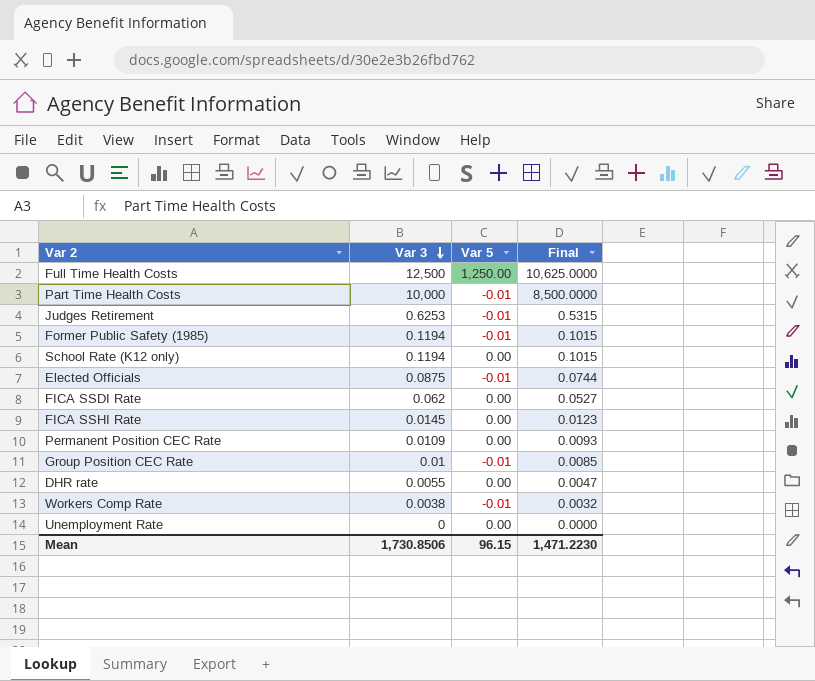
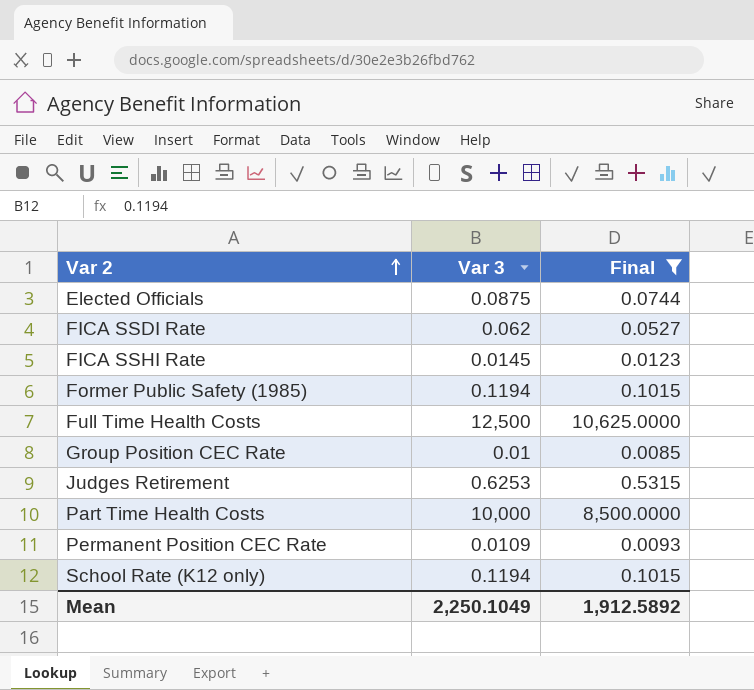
filter: none -> Final >= 0.0085
row order: Var 3 descending -> Var 2 ascending
column Var 5 | position: 3 -> none
Mean | Var 3: 1,730.8506 -> 2,250.1049
Mean | Final: 1,471.2230 -> 1,912.5892

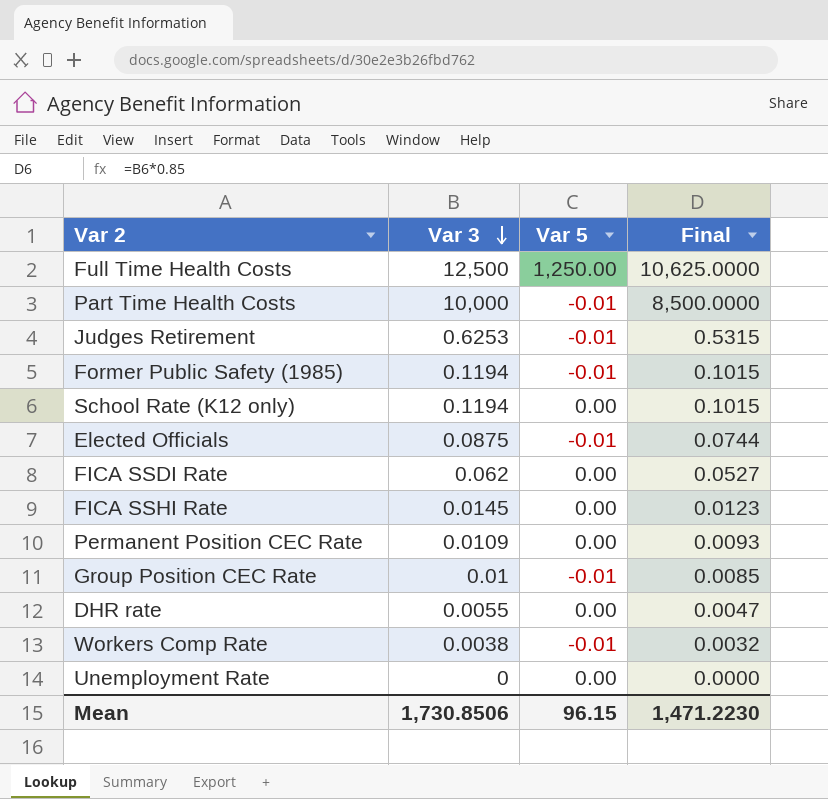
filter: Final >= 0.0085 -> none
row order: Var 2 ascending -> Var 3 descending
column Var 5 | position: none -> 3
Mean | Var 3: 2,250.1049 -> 1,730.8506
Mean | Final: 1,912.5892 -> 1,471.2230

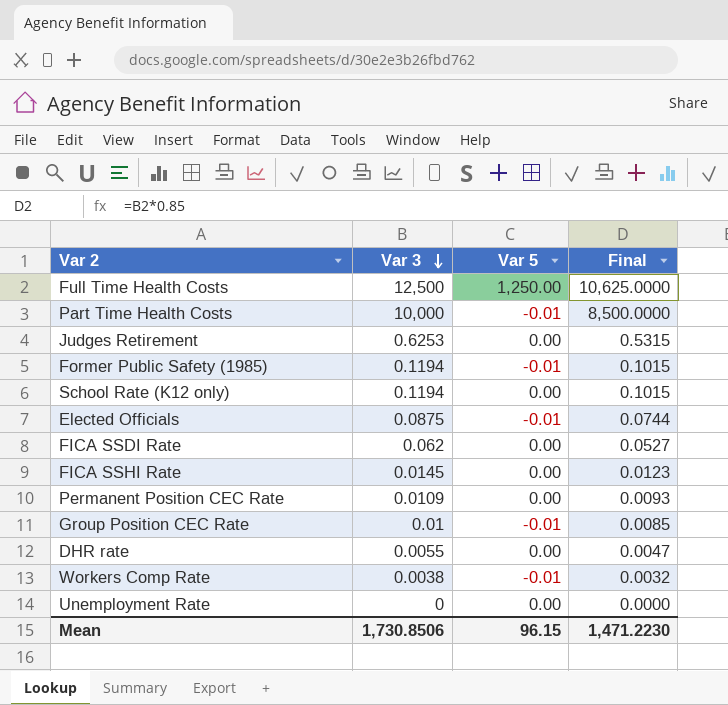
Judges Retirement | Var 5: -0.01 -> 0.00

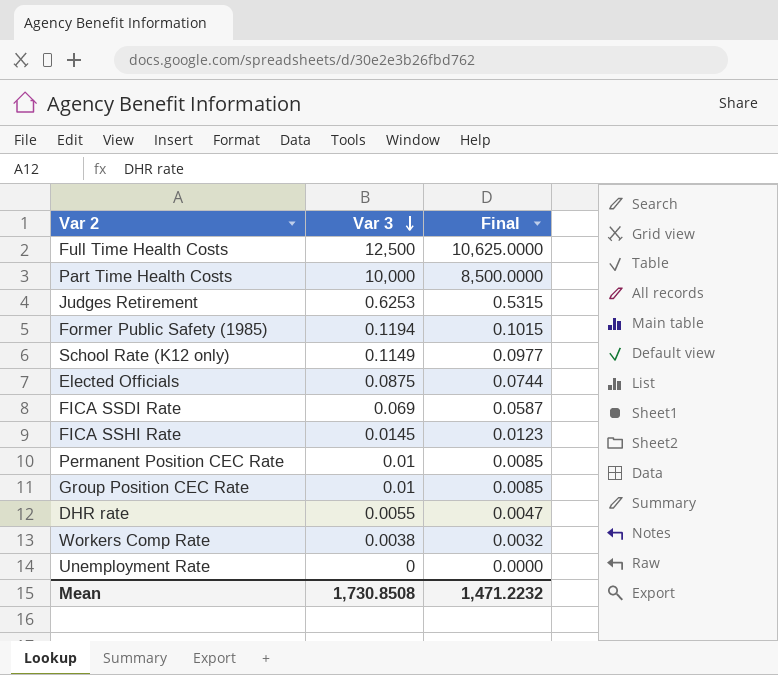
column Var 5 | position: 3 -> none
School Rate (K12 only) | Var 3: 0.1194 -> 0.1149
School Rate (K12 only) | Final: 0.1015 -> 0.0977
FICA SSDI Rate | Var 3: 0.062 -> 0.069
FICA SSDI Rate | Final: 0.0527 -> 0.0587
Permanent Position CEC Rate | Var 3: 0.0109 -> 0.01
Permanent Position CEC Rate | Final: 0.0093 -> 0.0085
Mean | Var 3: 1,730.8506 -> 1,730.8508
Mean | Final: 1,471.2230 -> 1,471.2232

